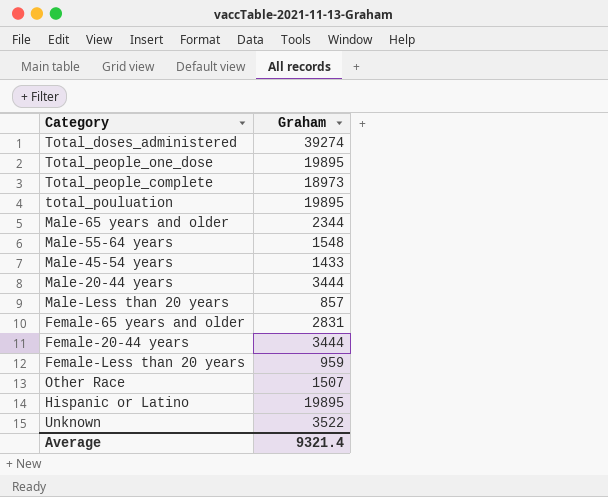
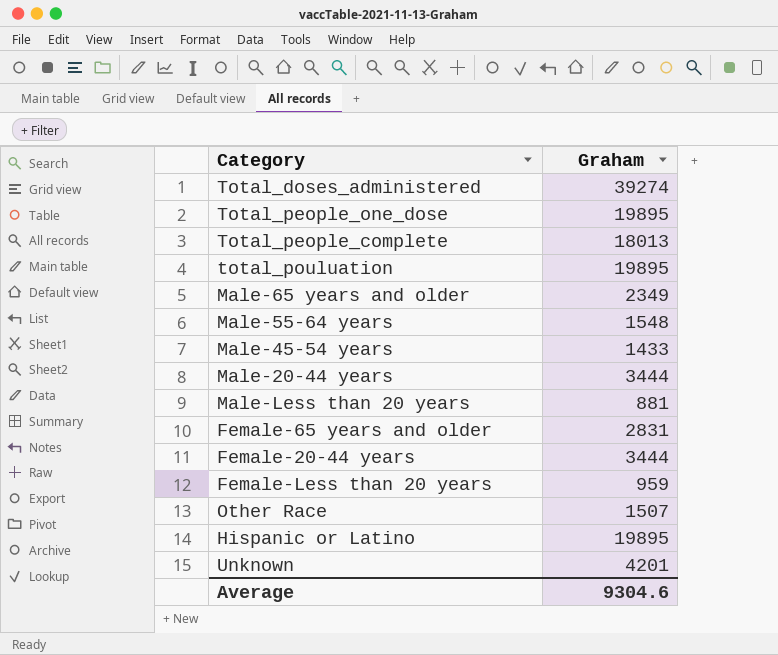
Total_people_complete | Graham: 18973 -> 18013
Male-65 years and older | Graham: 2344 -> 2349
Male-Less than 20 years | Graham: 857 -> 881
Unknown | Graham: 3522 -> 4201
Average | Graham: 9321.4 -> 9304.6

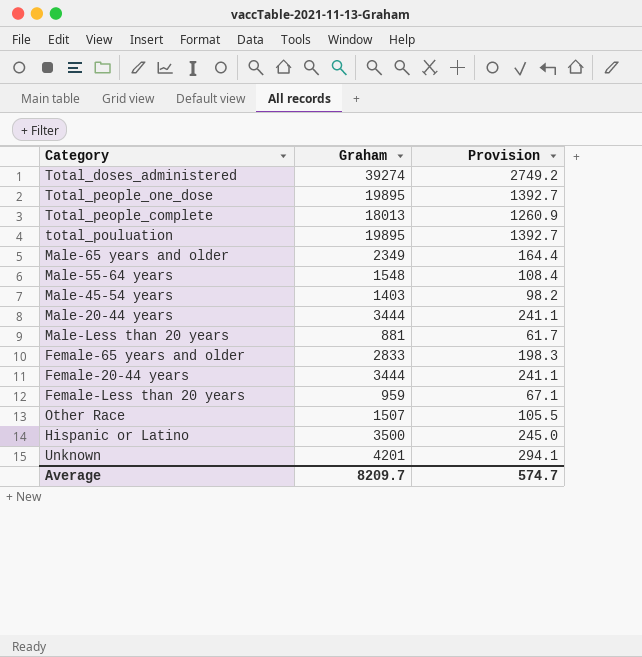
column Provision | formula: none -> [Graham] * 0.07
Male-45-54 years | Graham: 1433 -> 1403
Female-65 years and older | Graham: 2831 -> 2833
Hispanic or Latino | Graham: 19895 -> 3500
Average | Graham: 9304.6 -> 8209.7

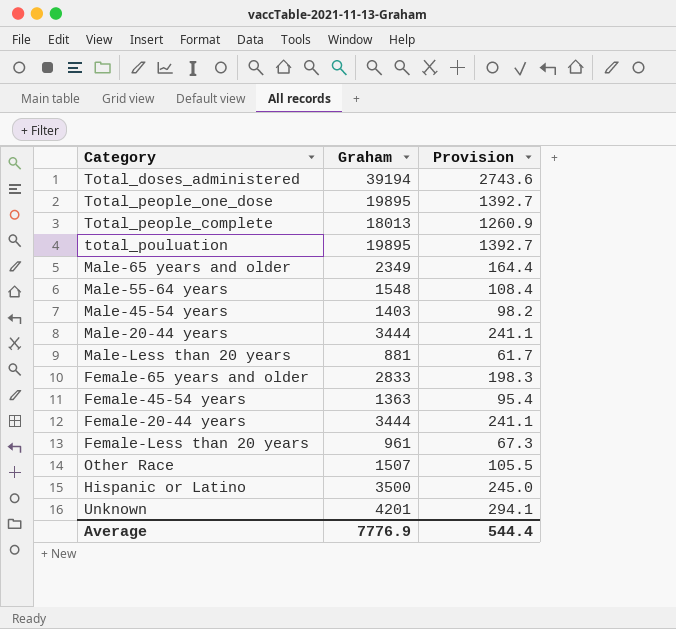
Total_doses_administered | Graham: 39274 -> 39194
Total_doses_administered | Provision: 2749.2 -> 2743.6
row Female-45-54 years: none -> 1363 | 95.4
Female-Less than 20 years | Graham: 959 -> 961
Female-Less than 20 years | Provision: 67.1 -> 67.3
Average | Graham: 8209.7 -> 7776.9
Average | Provision: 574.7 -> 544.4

